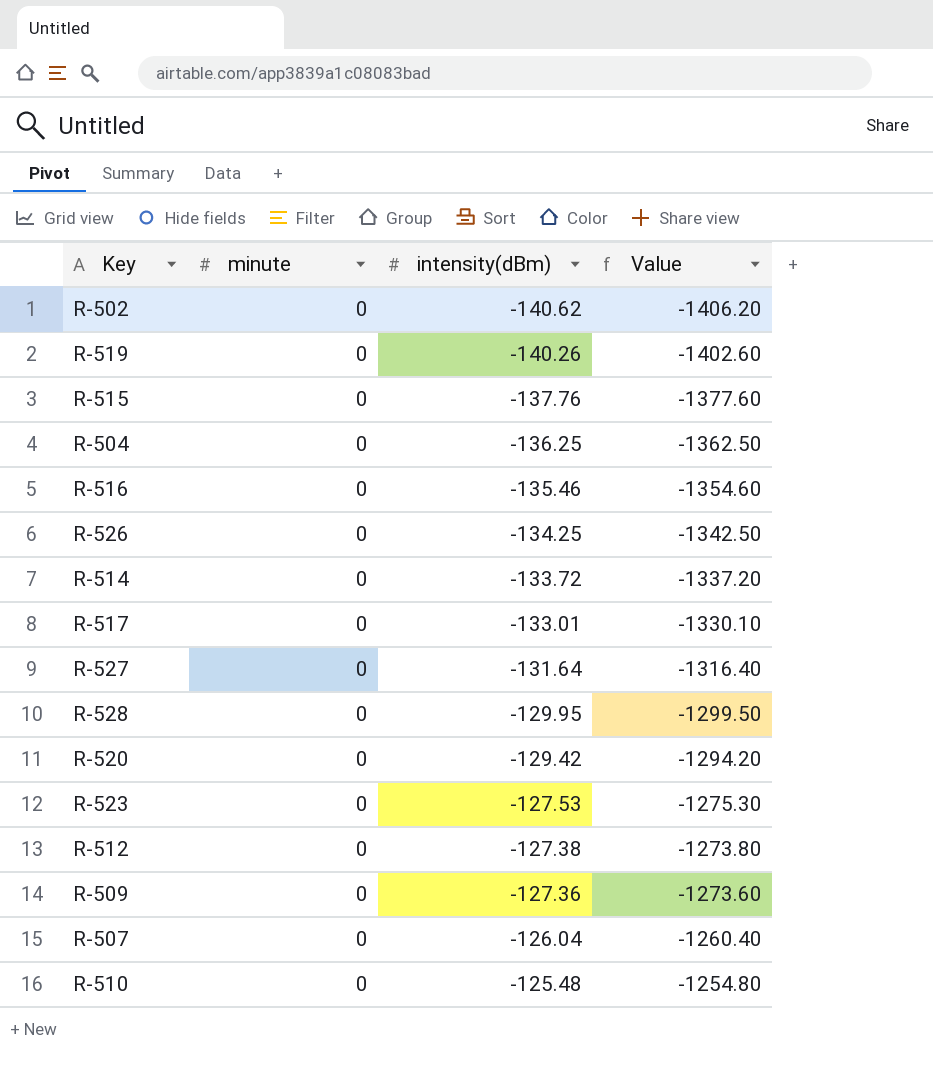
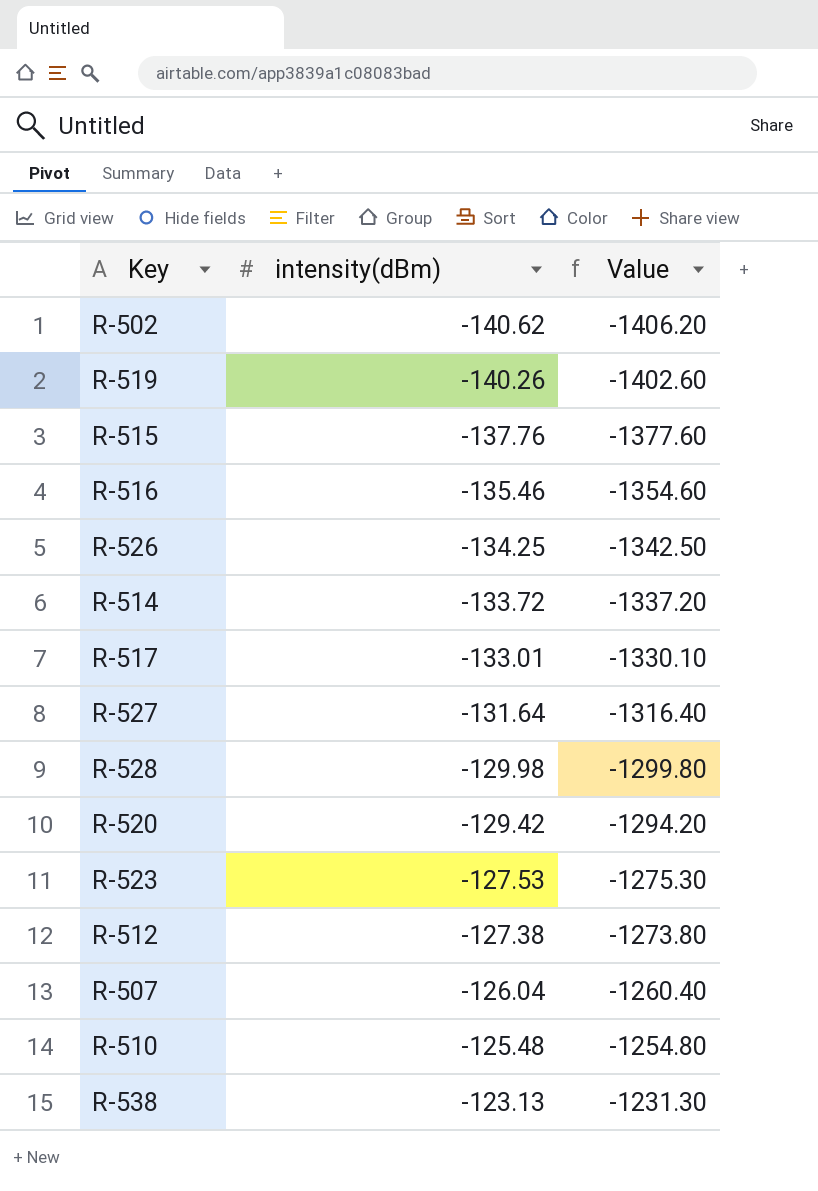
column minute | position: 2 -> none
row R-504: 0 | -136.25 | -1362.50 -> none
row R-509: 0 | -127.36 | -1273.60 -> none
R-528 | intensity(dBm): -129.95 -> -129.98
R-528 | Value: -1299.50 -> -1299.80
row R-538: none -> -123.13 | -1231.30

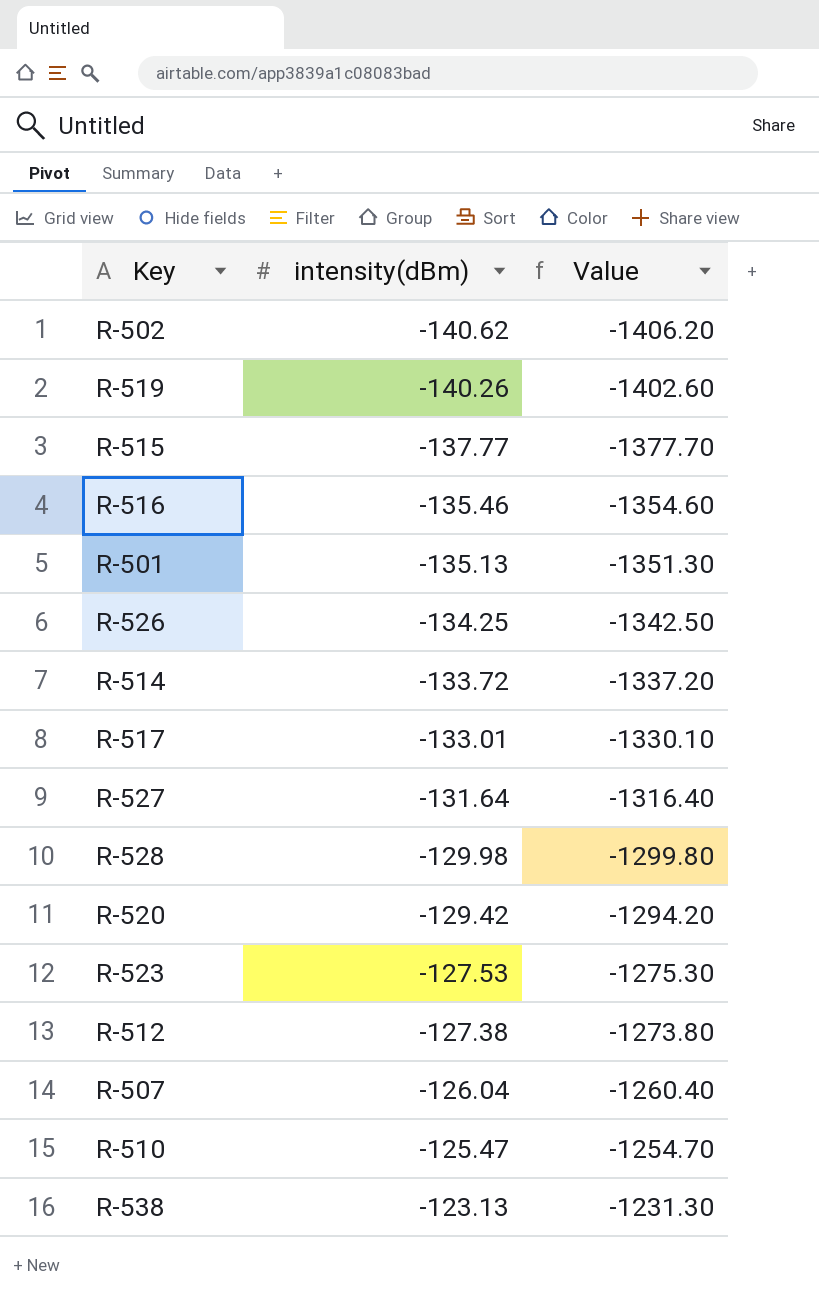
R-515 | intensity(dBm): -137.76 -> -137.77
R-515 | Value: -1377.60 -> -1377.70
row R-501: none -> -135.13 | -1351.30
R-510 | intensity(dBm): -125.48 -> -125.47
R-510 | Value: -1254.80 -> -1254.70

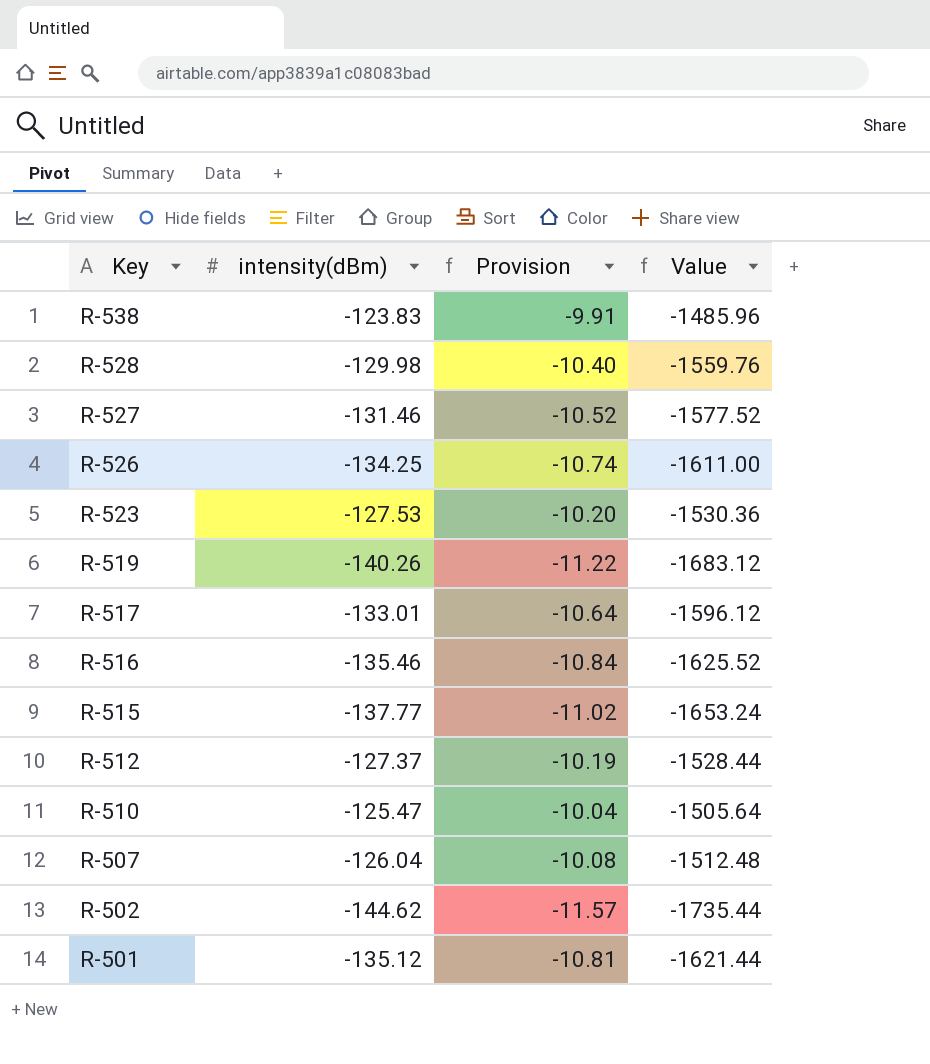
row order: intensity(dBm) ascending -> Key descending
column Provision | formula: none -> [intensity(dBm)] * 0.08
column Value | formula: [intensity(dBm)] * 10 -> [intensity(dBm)] * 12
row R-514: -133.72 | -1337.20 -> none
row R-520: -129.42 | -1294.20 -> none
R-538 | intensity(dBm): -123.13 -> -123.83
R-527 | intensity(dBm): -131.64 -> -131.46
R-512 | intensity(dBm): -127.38 -> -127.37
R-502 | intensity(dBm): -140.62 -> -144.62
R-501 | intensity(dBm): -135.13 -> -135.12

